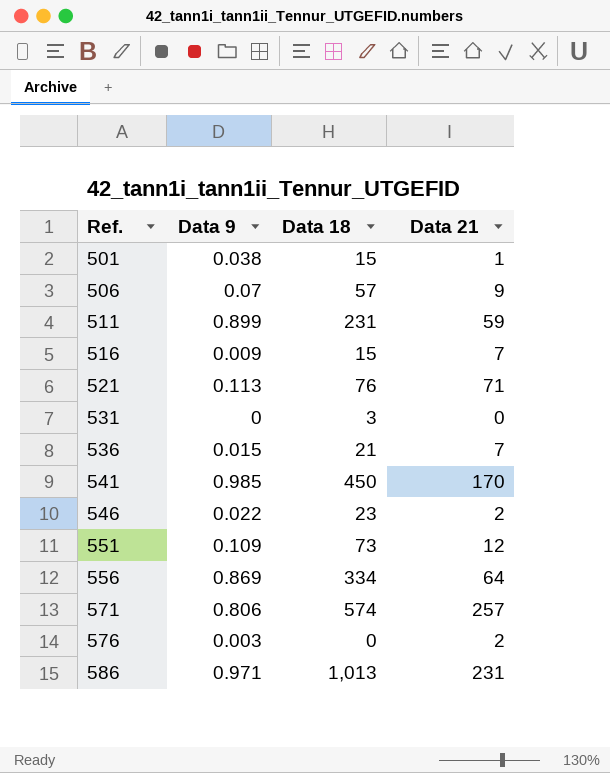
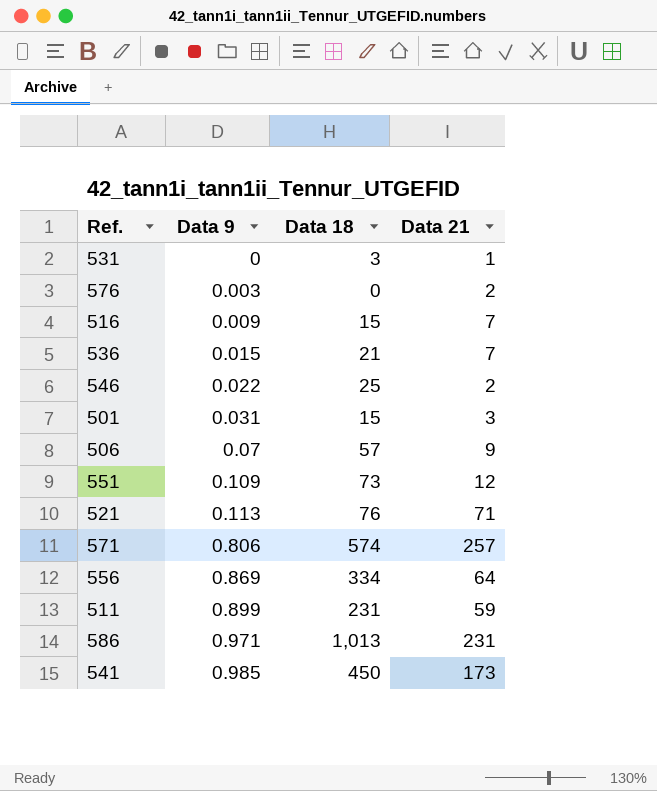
row order: Ref. ascending -> Data 9 ascending
531 | Data 21: 0 -> 1
546 | Data 18: 23 -> 25
501 | Data 9: 0.038 -> 0.031
501 | Data 21: 1 -> 3
541 | Data 21: 170 -> 173

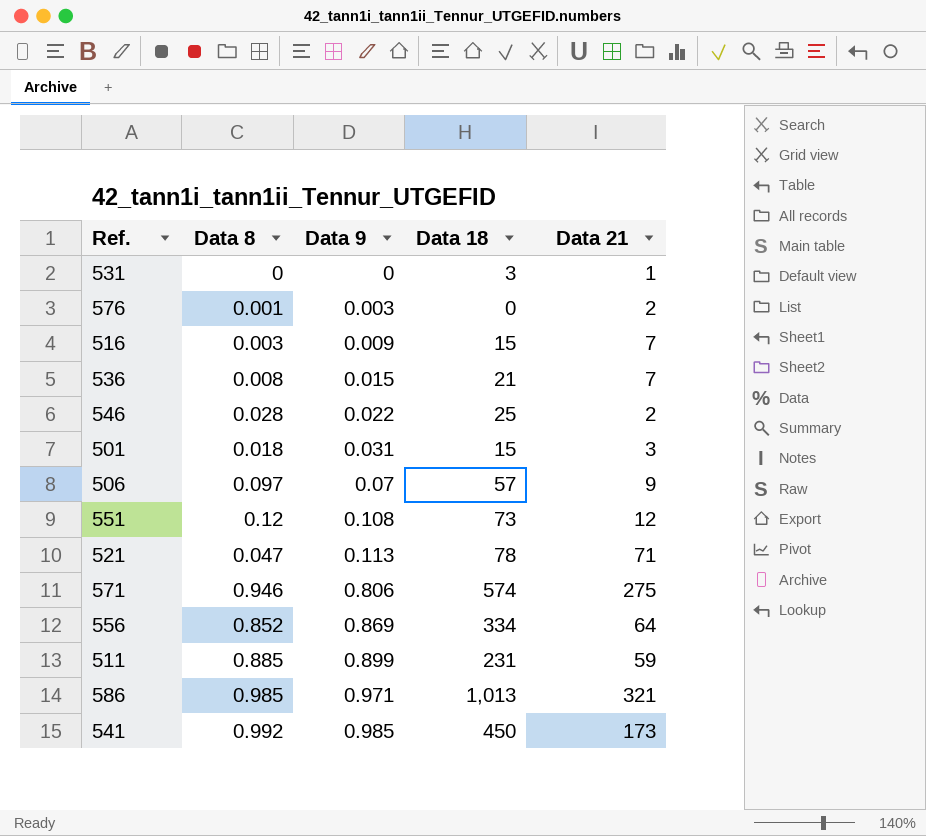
column Data 8 | position: none -> 2
551 | Data 9: 0.109 -> 0.108
521 | Data 18: 76 -> 78
571 | Data 21: 257 -> 275
586 | Data 21: 231 -> 321

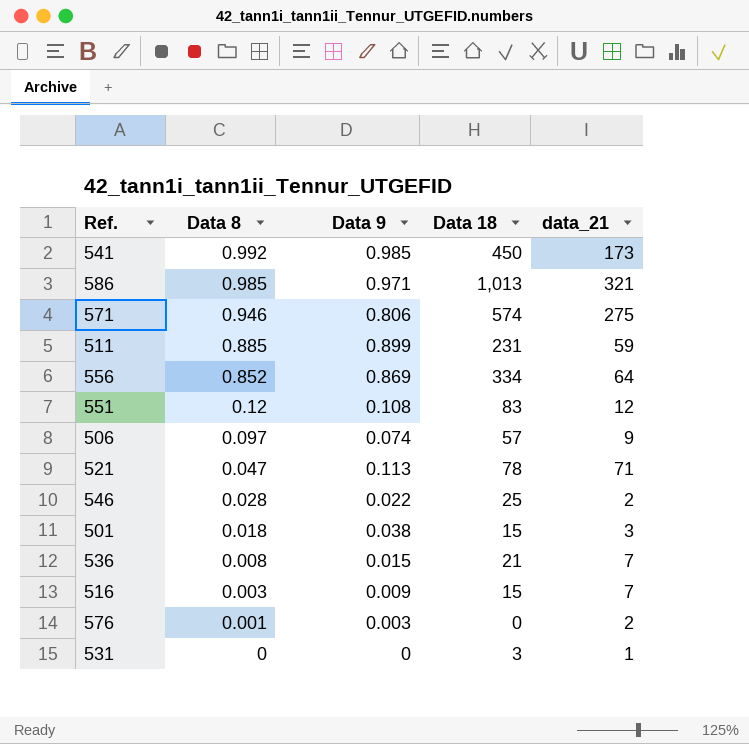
row order: Data 9 ascending -> Data 8 descending
column name: Data 21 -> data_21
551 | Data 18: 73 -> 83
506 | Data 9: 0.07 -> 0.074
501 | Data 9: 0.031 -> 0.038

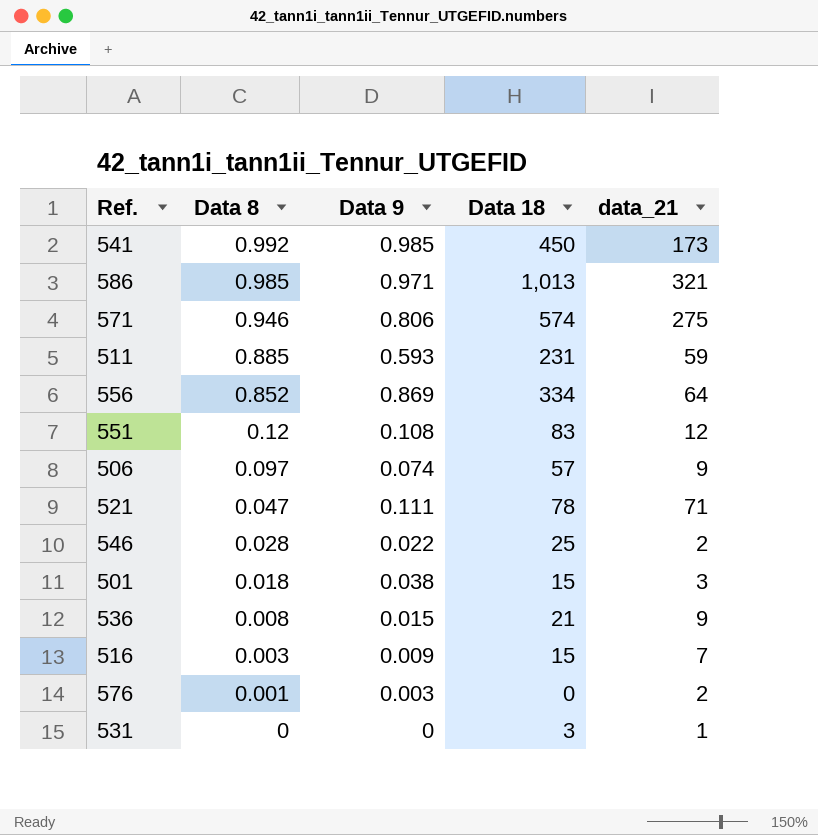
511 | Data 9: 0.899 -> 0.593
521 | Data 9: 0.113 -> 0.111
536 | data_21: 7 -> 9

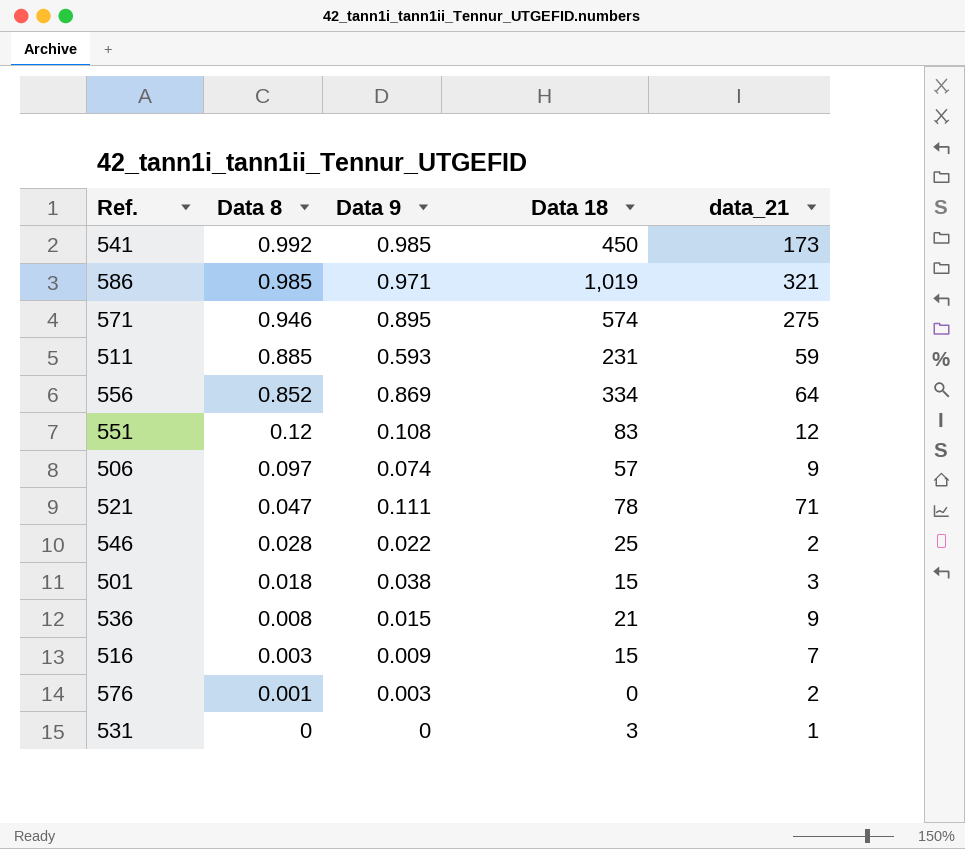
586 | Data 18: 1,013 -> 1,019
571 | Data 9: 0.806 -> 0.895

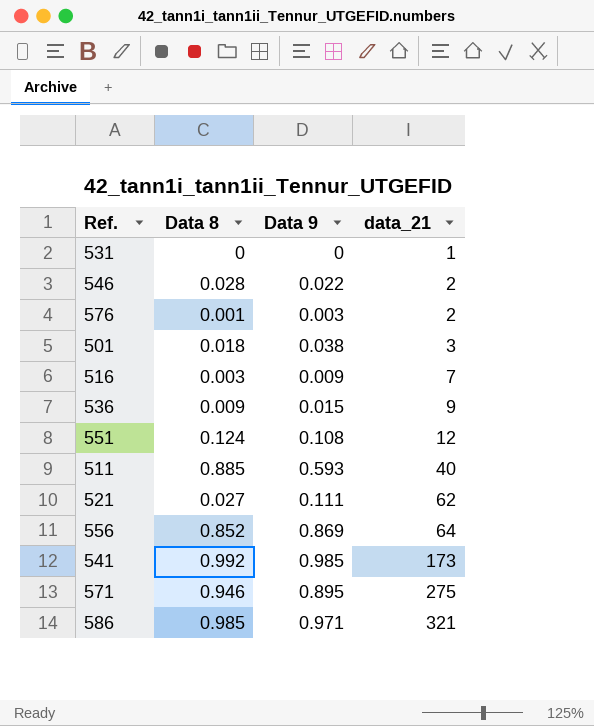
row order: Data 8 descending -> data_21 ascending
column Data 18 | position: 4 -> none
row 506: 0.097 | 0.074 | 57 | 9 -> none
536 | Data 8: 0.008 -> 0.009
551 | Data 8: 0.12 -> 0.124
511 | data_21: 59 -> 40
521 | Data 8: 0.047 -> 0.027
521 | data_21: 71 -> 62

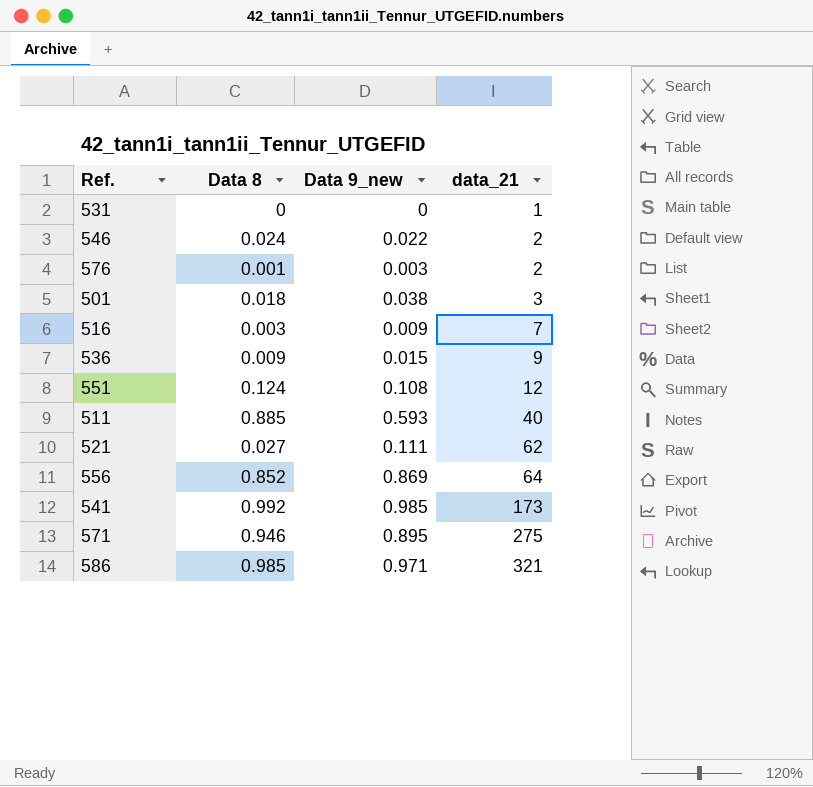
column name: Data 9 -> Data 9_new
546 | Data 8: 0.028 -> 0.024

